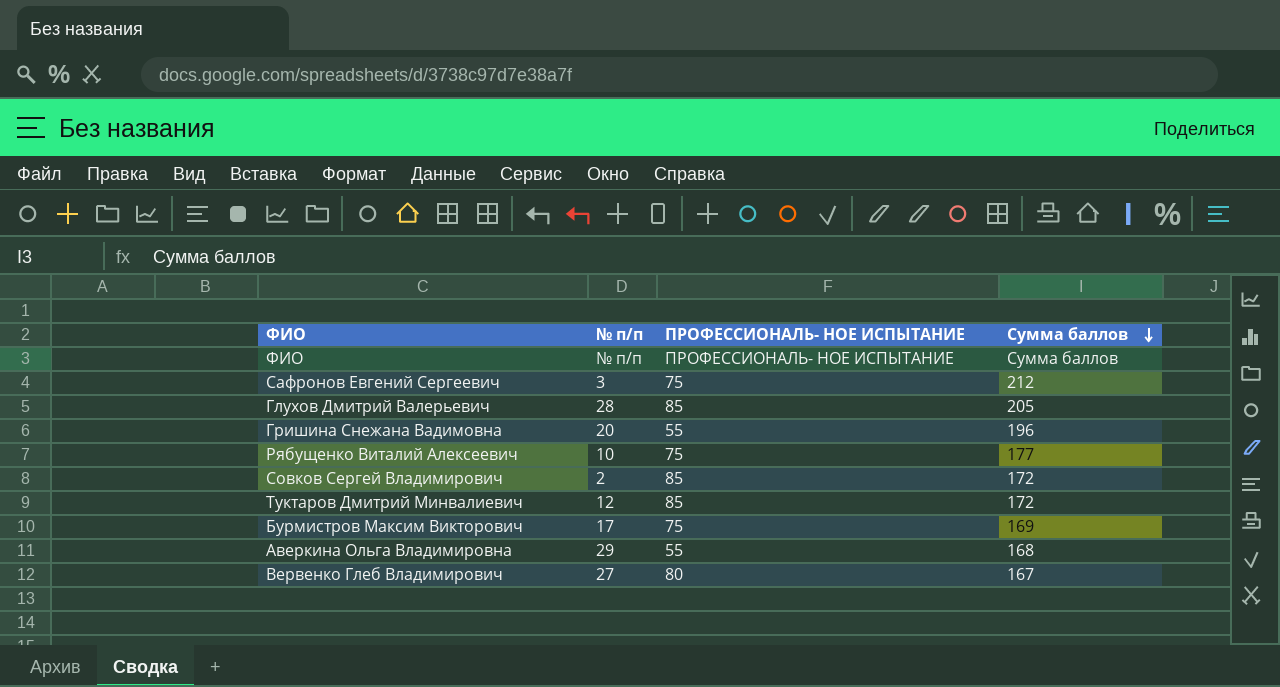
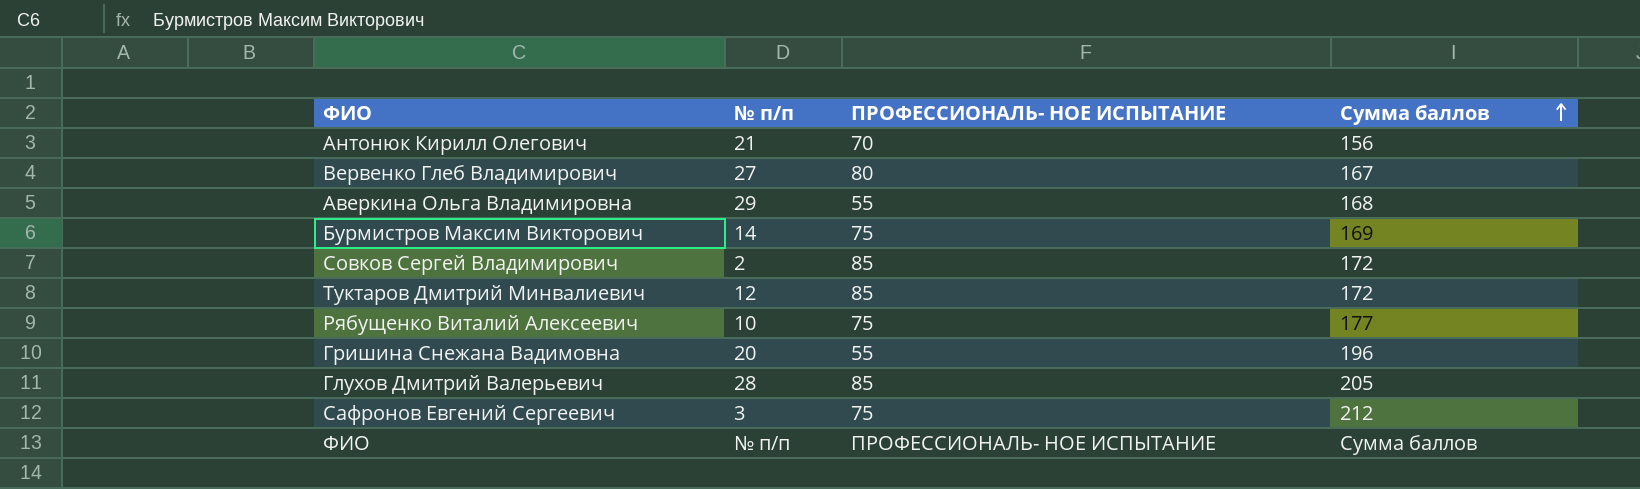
row order: Сумма баллов descending -> Сумма баллов ascending
row Антонюк Кирилл Олегович: none -> 21 | 70 | 156
Бурмистров Максим Викторович | № п/п: 17 -> 14

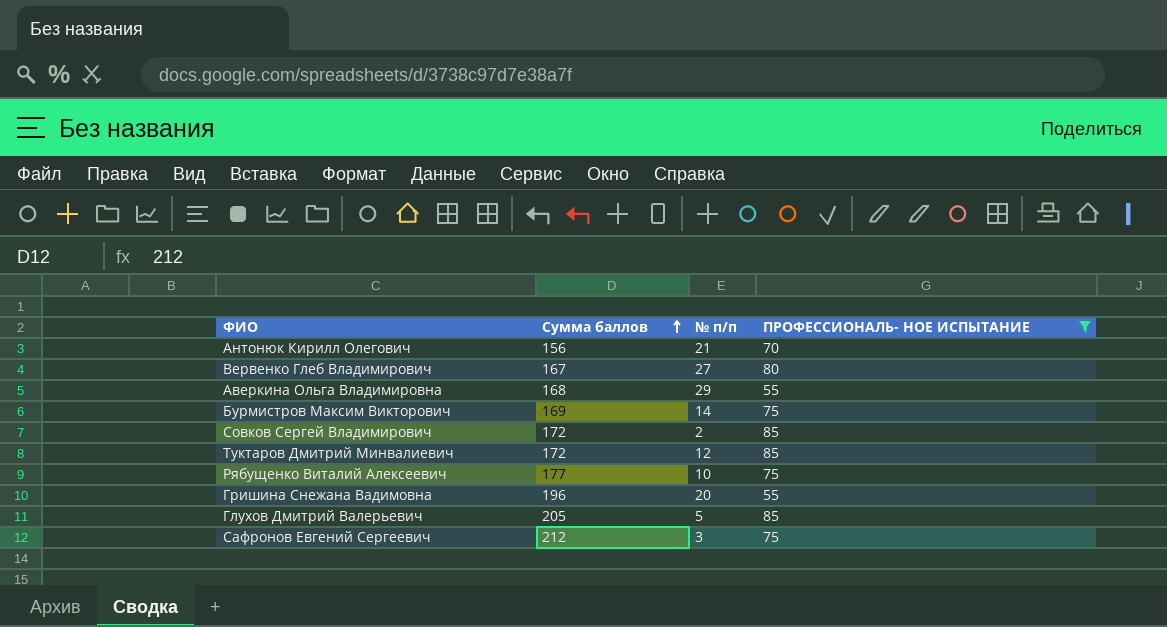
filter: none -> ПРОФЕССИОНАЛЬ- НОЕ ИСПЫТАНИЕ != ПРОФЕССИОНАЛЬ- НОЕ ИСПЫТАНИЕ
column Сумма баллов | position: 4 -> 2
Глухов Дмитрий Валерьевич | № п/п: 28 -> 5

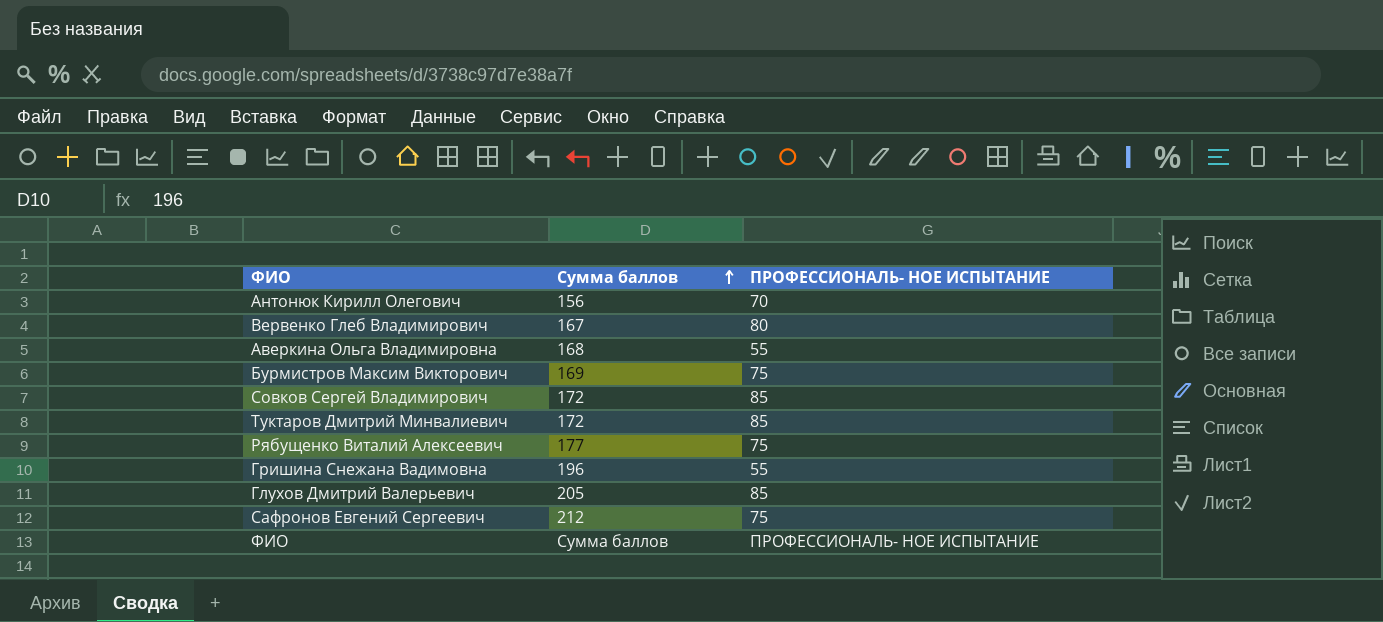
filter: ПРОФЕССИОНАЛЬ- НОЕ ИСПЫТАНИЕ != ПРОФЕССИОНАЛЬ- НОЕ ИСПЫТАНИЕ -> none
column № п/п | position: 3 -> none

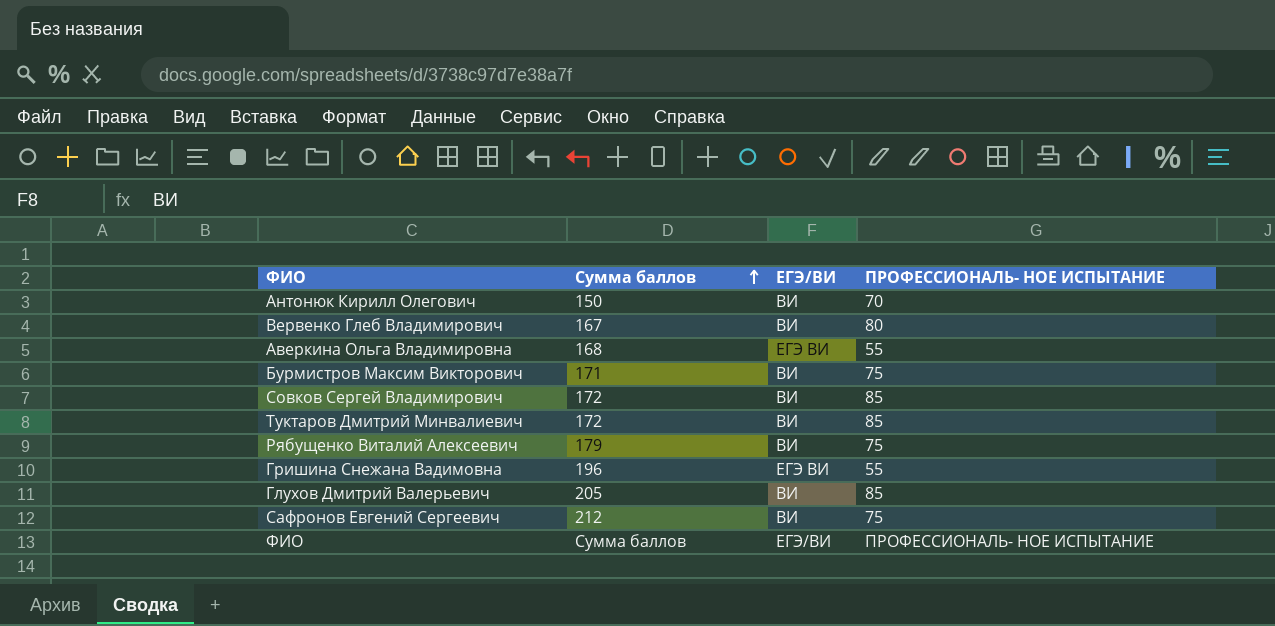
column ЕГЭ/ВИ | position: none -> 3
Антонюк Кирилл Олегович | Сумма баллов: 156 -> 150
Бурмистров Максим Викторович | Сумма баллов: 169 -> 171
Рябущенко Виталий Алексеевич | Сумма баллов: 177 -> 179

